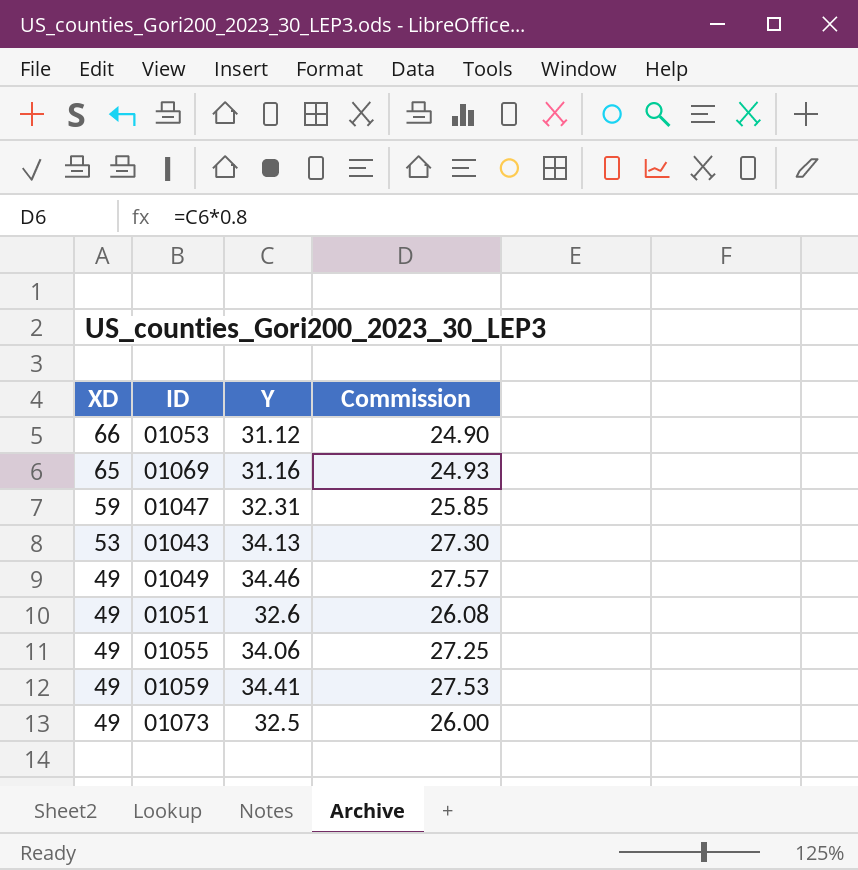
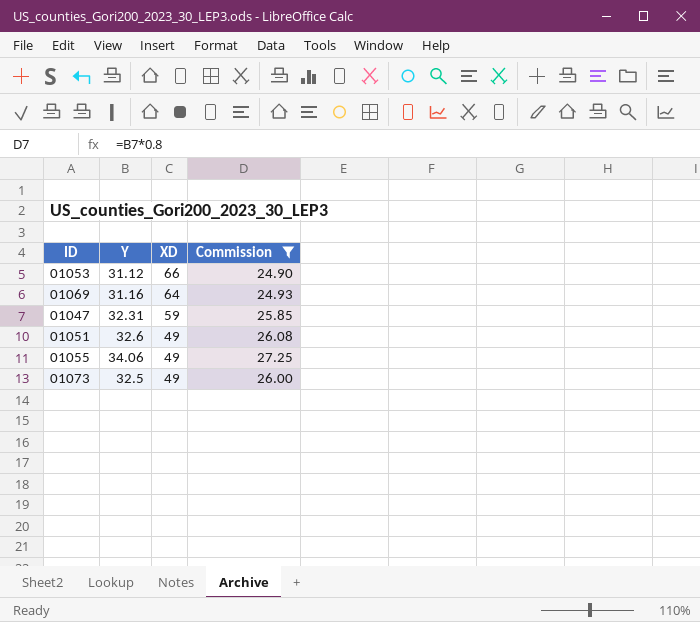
filter: none -> Commission <= 27.25
column XD | position: 1 -> 3
01069 | XD: 65 -> 64

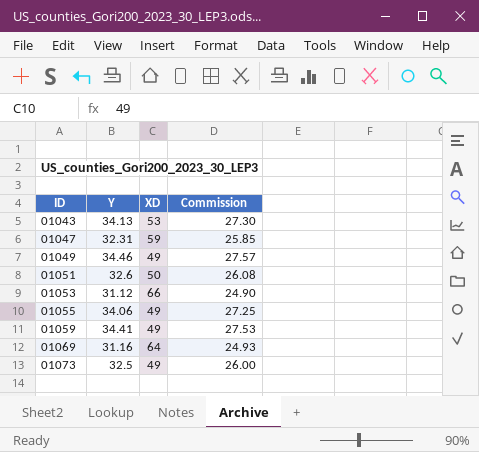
filter: Commission <= 27.25 -> none
row order: XD descending -> ID ascending
01051 | XD: 49 -> 50

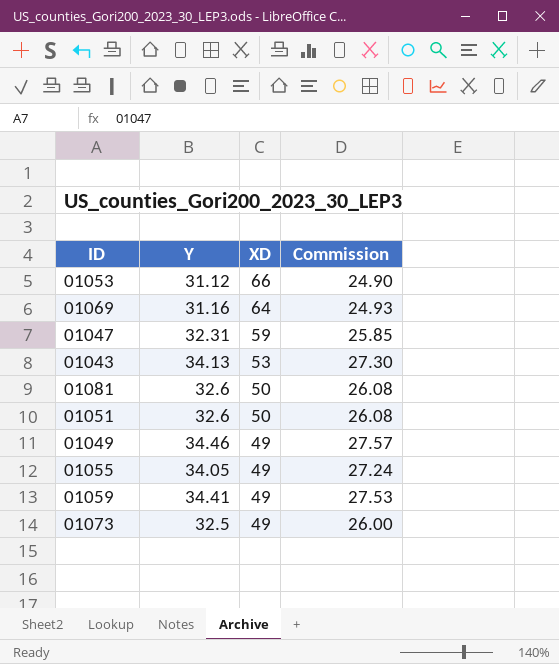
row order: ID ascending -> XD descending
row 01081: none -> 32.6 | 50 | 26.08
01055 | Y: 34.06 -> 34.05
01055 | Commission: 27.25 -> 27.24

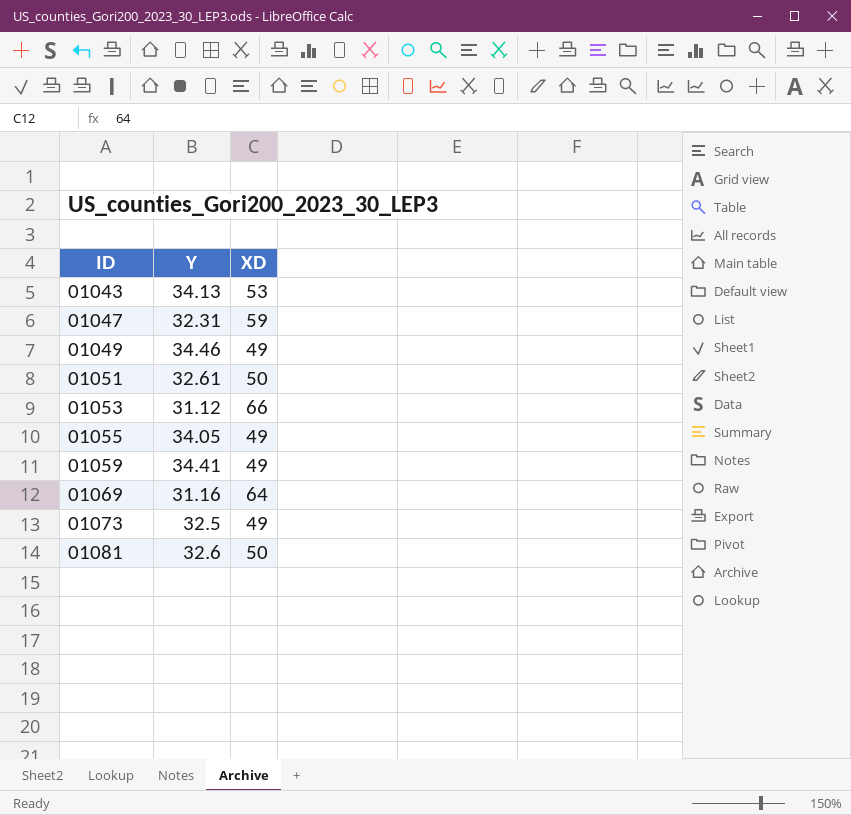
row order: XD descending -> ID ascending
column Commission | formula: [Y] * 0.8 -> none
01051 | Y: 32.6 -> 32.61

